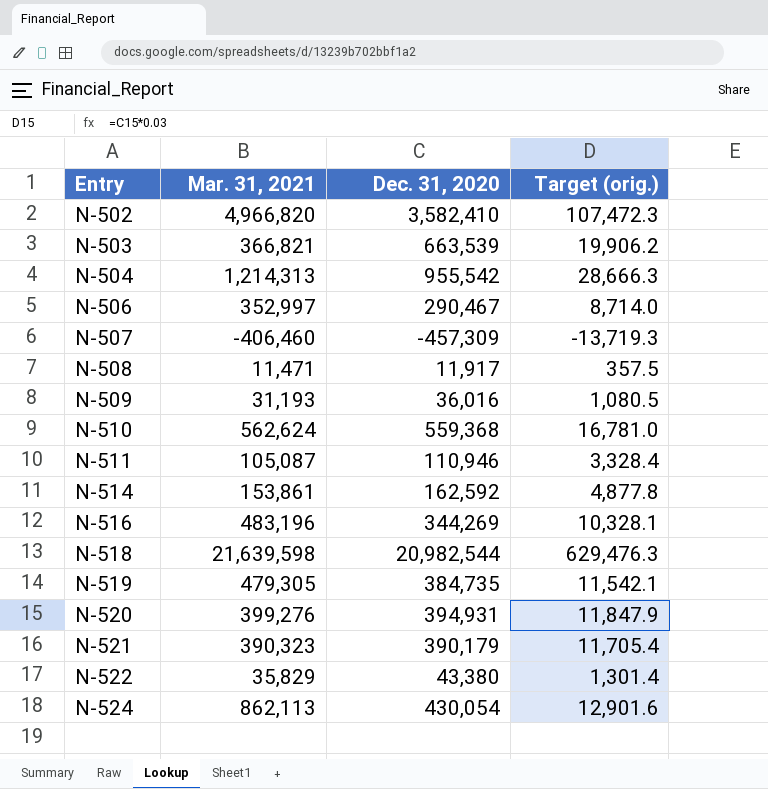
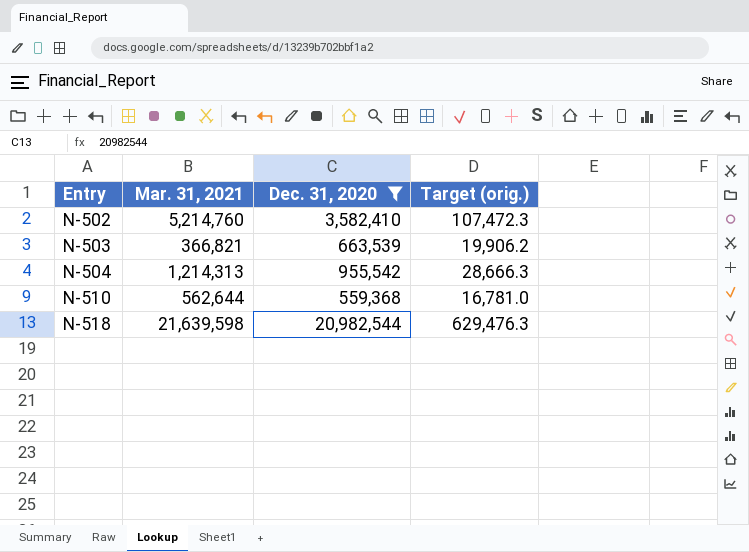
filter: none -> Dec. 31, 2020 >= 559,368
N-502 | Mar. 31, 2021: 4,966,820 -> 5,214,760
N-510 | Mar. 31, 2021: 562,624 -> 562,644

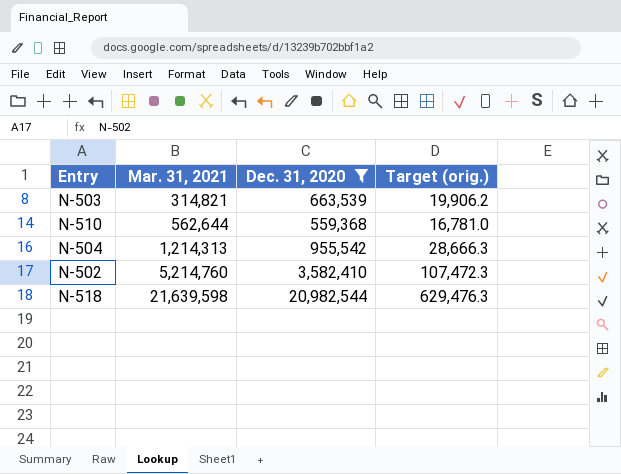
row order: Entry ascending -> Mar. 31, 2021 ascending
N-503 | Mar. 31, 2021: 366,821 -> 314,821

